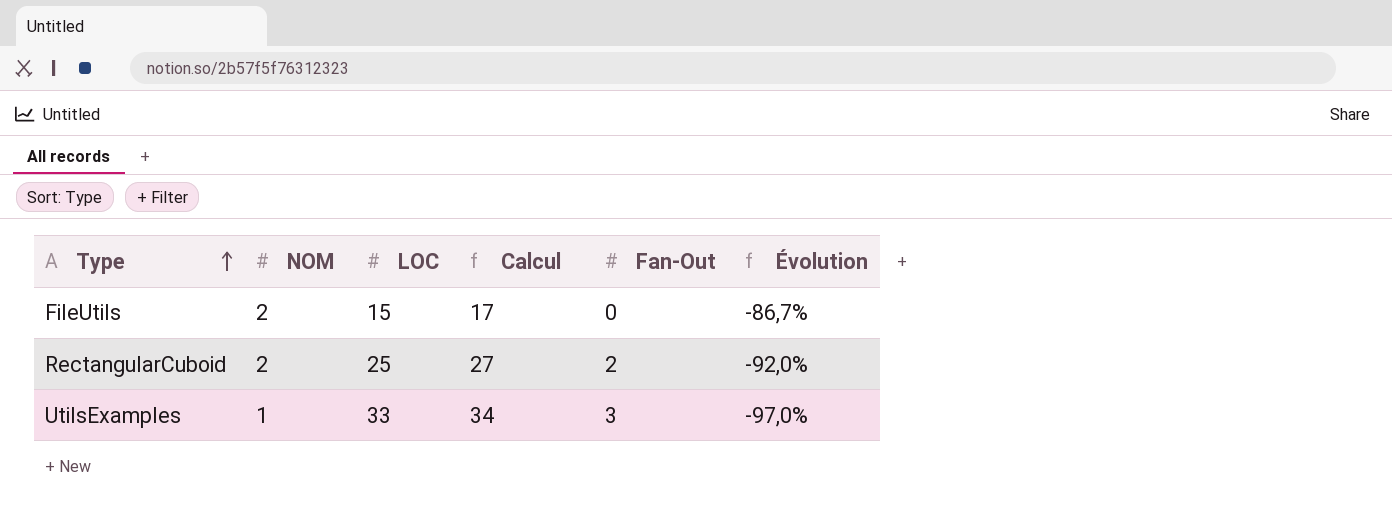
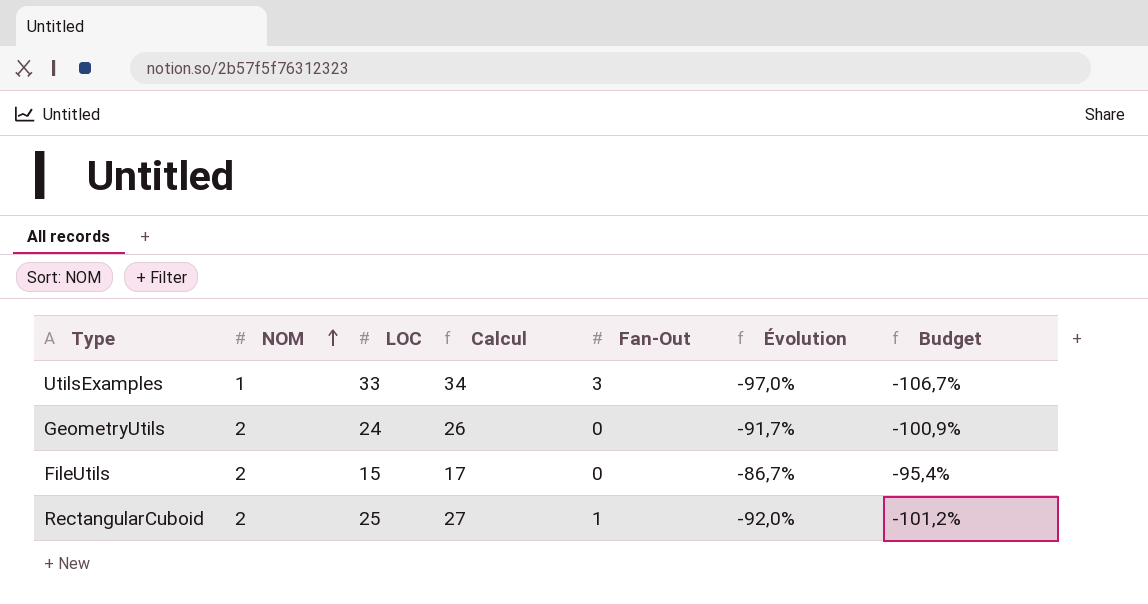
row order: Type ascending -> NOM ascending
column Budget | formula: none -> [Évolution] * 1,1
row GeometryUtils: none -> 2 | 24 | 26 | 0 | -91,7% | -100,9%
RectangularCuboid | Fan-Out: 2 -> 1

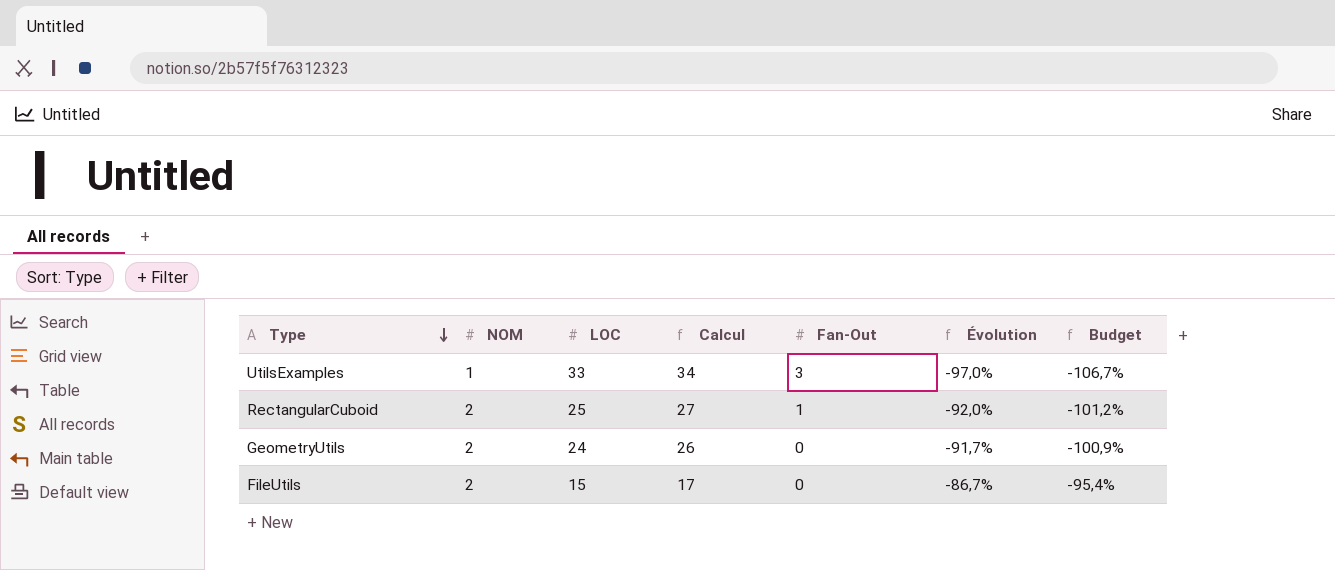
row order: NOM ascending -> Type descending

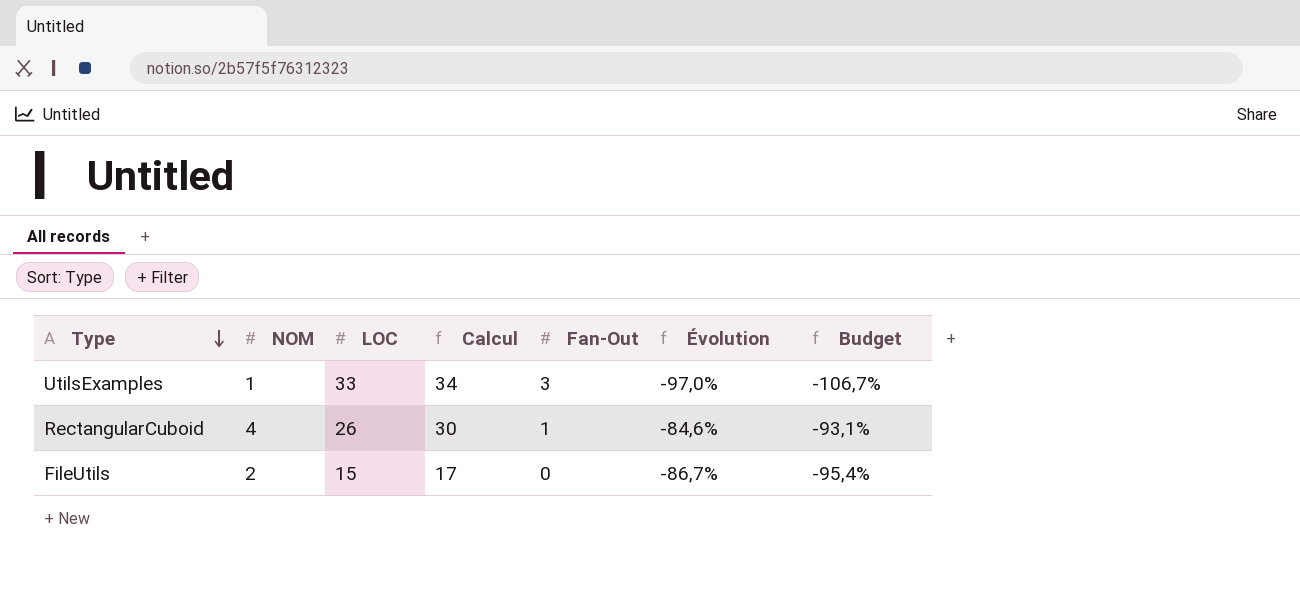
row GeometryUtils: 2 | 24 | 26 | 0 | -91,7% | -100,9% -> none
RectangularCuboid | NOM: 2 -> 4
RectangularCuboid | LOC: 25 -> 26
RectangularCuboid | Calcul: 27 -> 30
RectangularCuboid | Évolution: -92,0% -> -84,6%
RectangularCuboid | Budget: -101,2% -> -93,1%

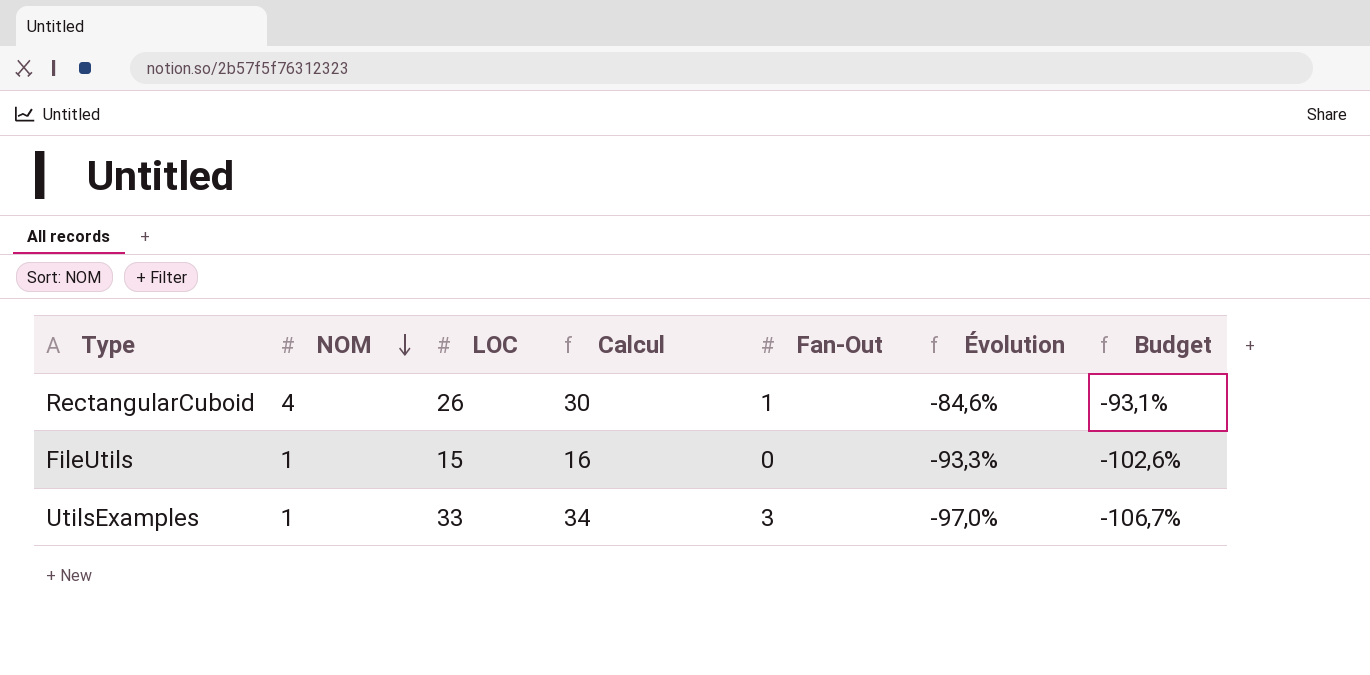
row order: Type descending -> NOM descending
FileUtils | NOM: 2 -> 1
FileUtils | Calcul: 17 -> 16
FileUtils | Évolution: -86,7% -> -93,3%
FileUtils | Budget: -95,4% -> -102,6%

